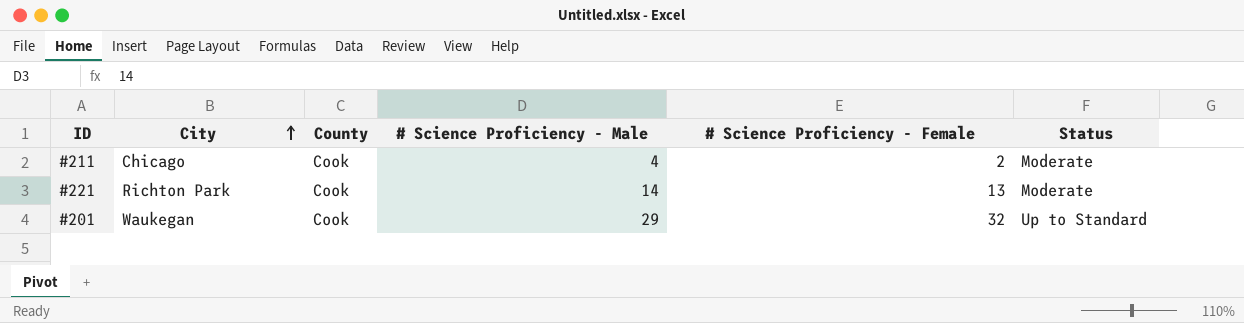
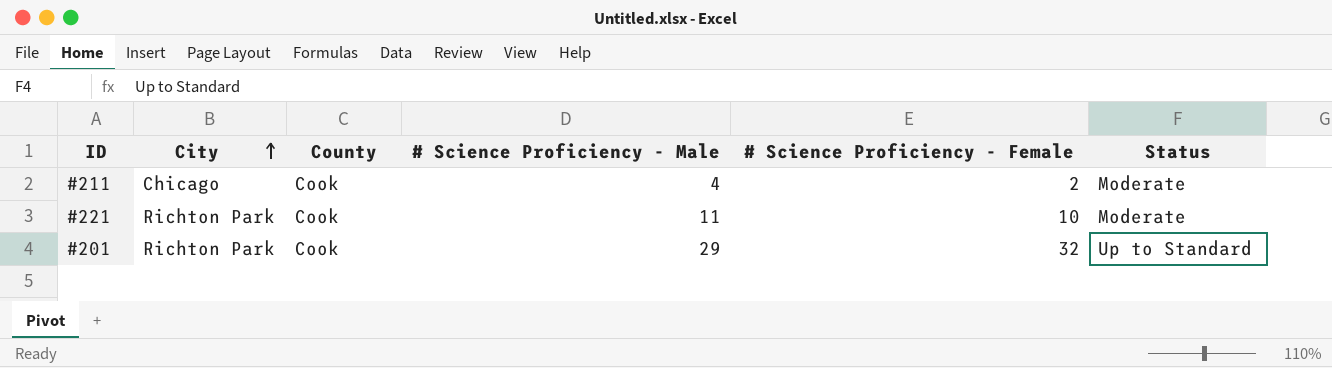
#221 | # Science Proficiency - Male: 14 -> 11
#221 | # Science Proficiency - Female: 13 -> 10
#201 | City: Waukegan -> Richton Park

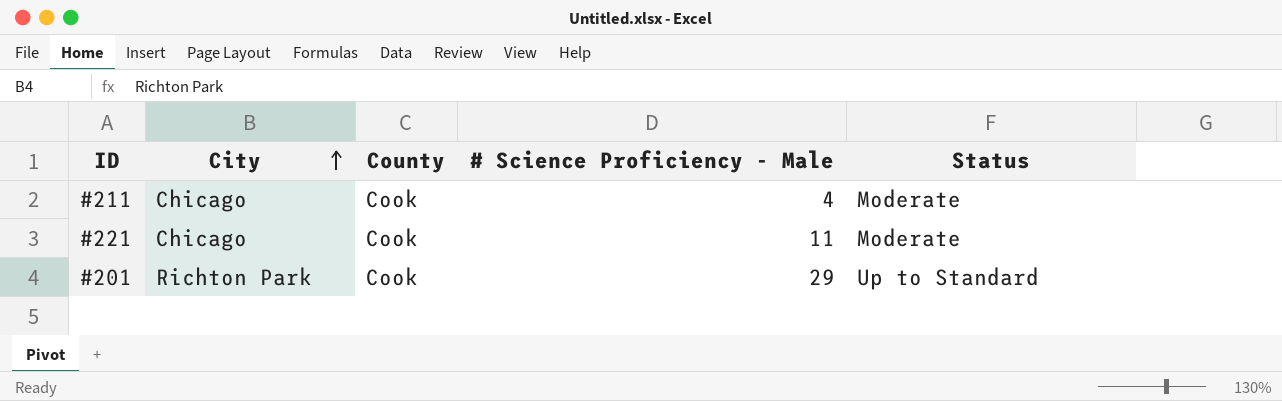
column # Science Proficiency - Female | position: 5 -> none
#221 | City: Richton Park -> Chicago

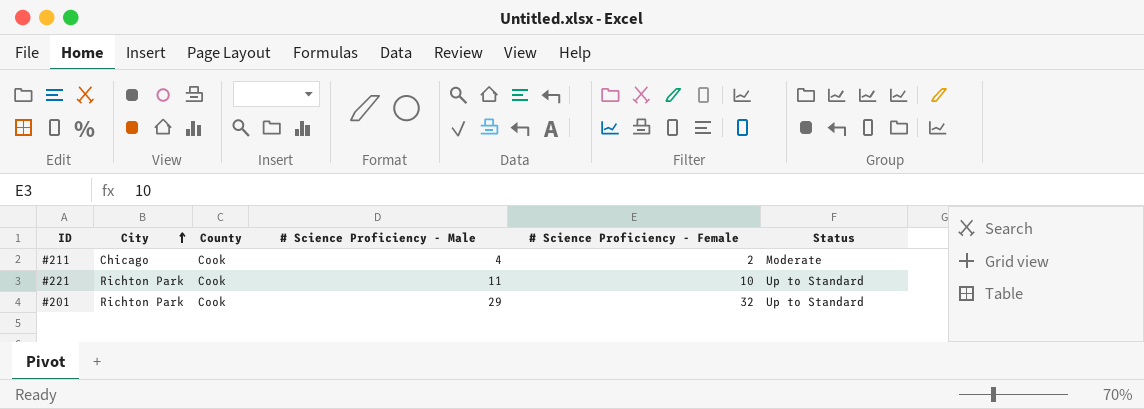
column # Science Proficiency - Female | position: none -> 5
#221 | City: Chicago -> Richton Park
#221 | Status: Moderate -> Up to Standard

